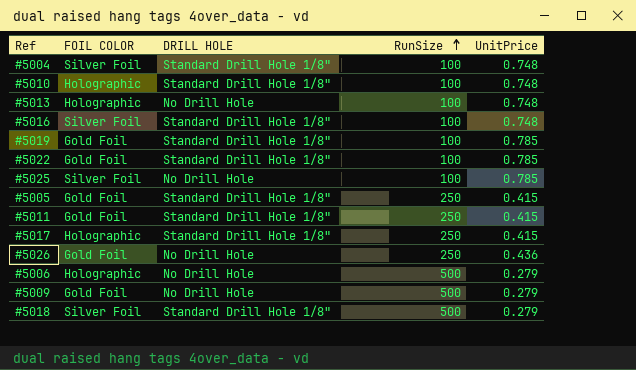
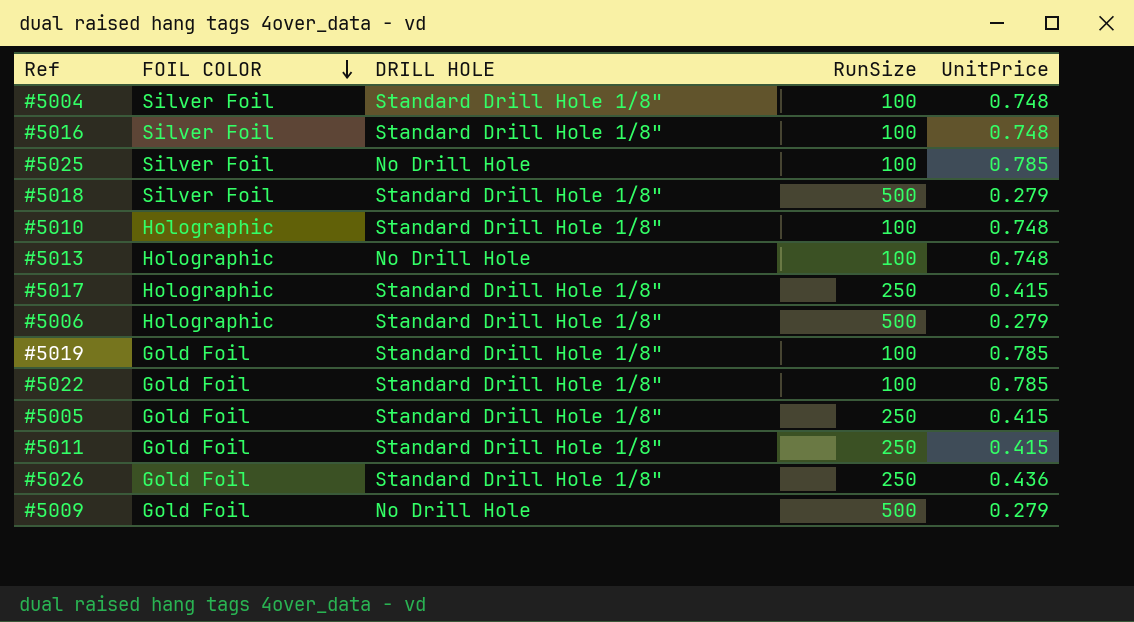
row order: RunSize ascending -> FOIL COLOR descending
#5006 | DRILL HOLE: No Drill Hole -> Standard Drill Hole 1/8"
#5026 | DRILL HOLE: No Drill Hole -> Standard Drill Hole 1/8"

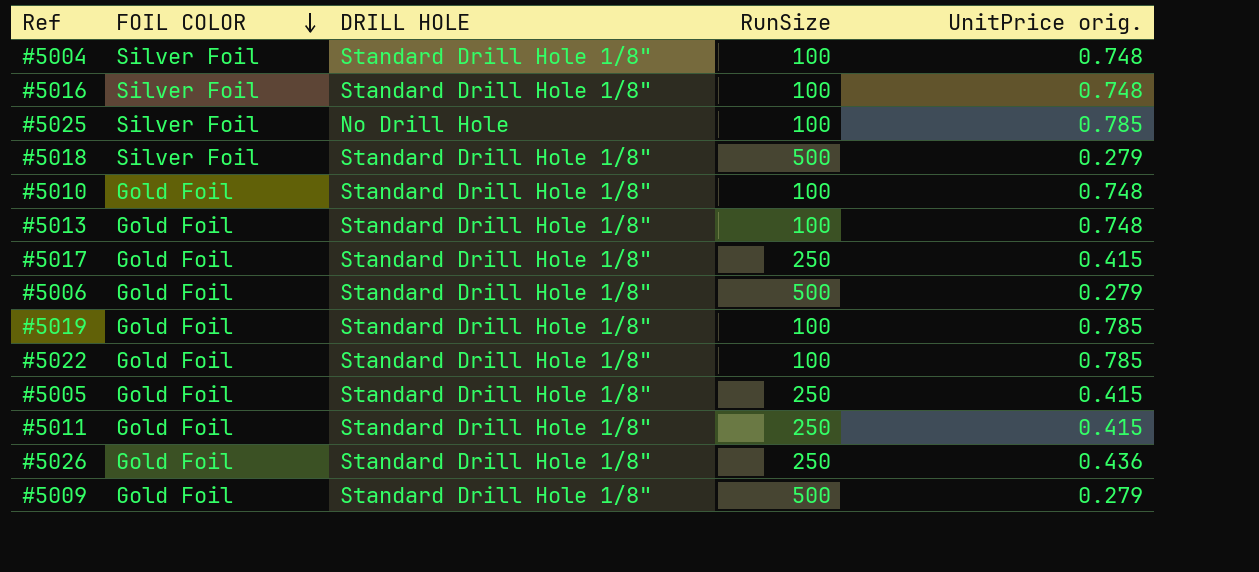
column name: UnitPrice -> UnitPrice orig.
#5010 | FOIL COLOR: Holographic -> Gold Foil
#5013 | FOIL COLOR: Holographic -> Gold Foil
#5013 | DRILL HOLE: No Drill Hole -> Standard Drill Hole 1/8"
#5017 | FOIL COLOR: Holographic -> Gold Foil
#5006 | FOIL COLOR: Holographic -> Gold Foil
#5009 | DRILL HOLE: No Drill Hole -> Standard Drill Hole 1/8"

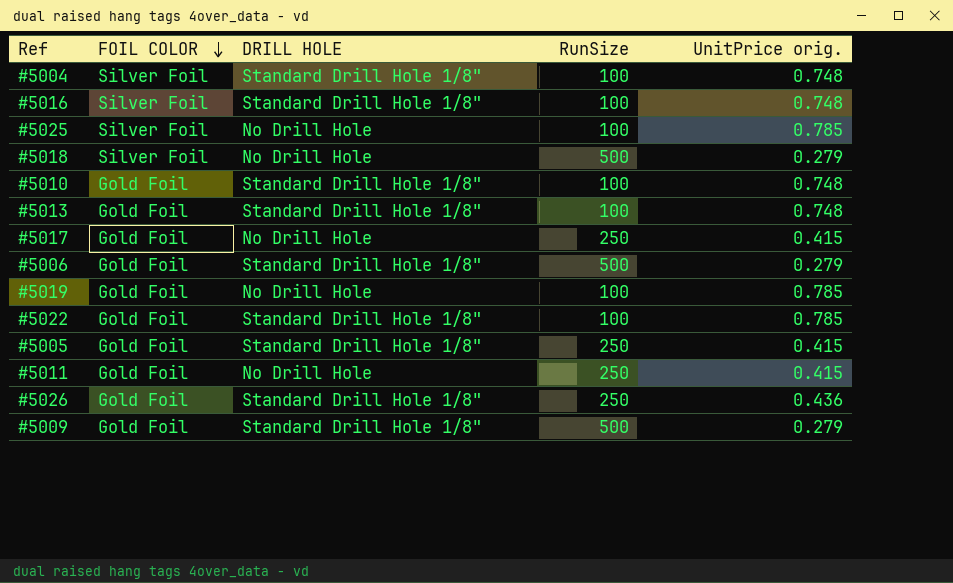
#5018 | DRILL HOLE: Standard Drill Hole 1/8" -> No Drill Hole
#5017 | DRILL HOLE: Standard Drill Hole 1/8" -> No Drill Hole
#5019 | DRILL HOLE: Standard Drill Hole 1/8" -> No Drill Hole
#5011 | DRILL HOLE: Standard Drill Hole 1/8" -> No Drill Hole

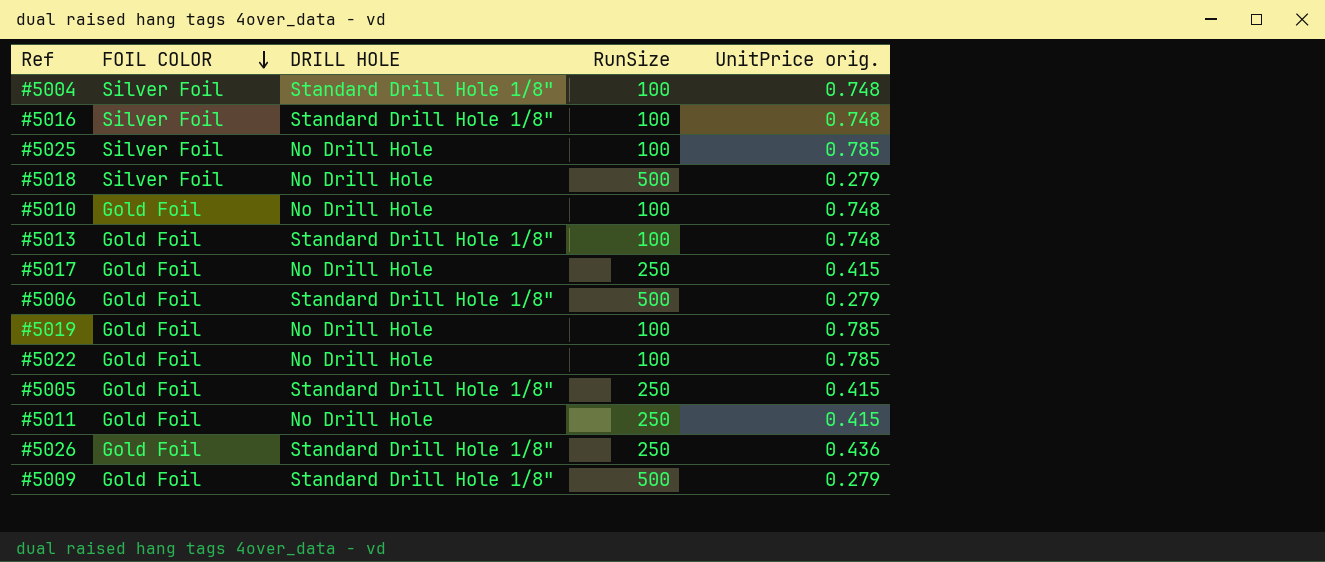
#5010 | DRILL HOLE: Standard Drill Hole 1/8" -> No Drill Hole
#5022 | DRILL HOLE: Standard Drill Hole 1/8" -> No Drill Hole

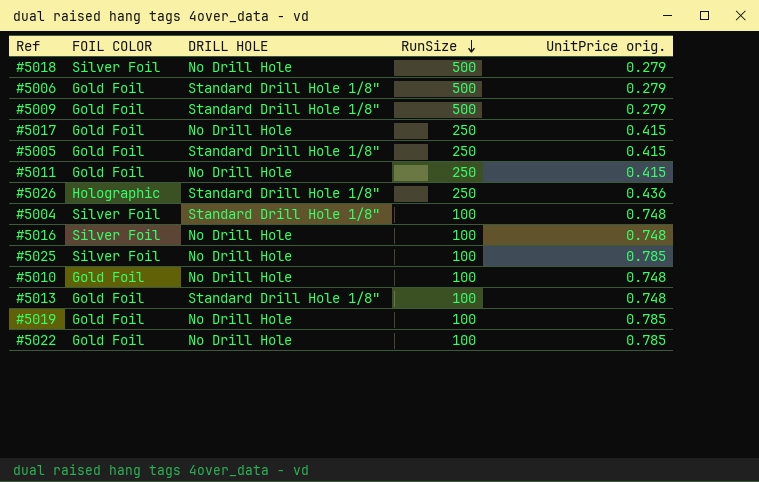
row order: FOIL COLOR descending -> RunSize descending
#5026 | FOIL COLOR: Gold Foil -> Holographic
#5016 | DRILL HOLE: Standard Drill Hole 1/8" -> No Drill Hole

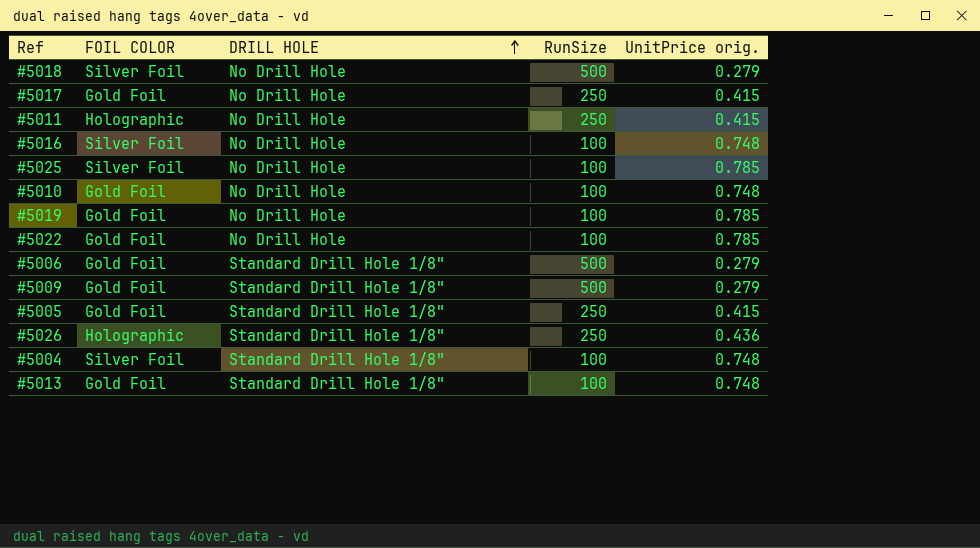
row order: RunSize descending -> DRILL HOLE ascending
#5011 | FOIL COLOR: Gold Foil -> Holographic

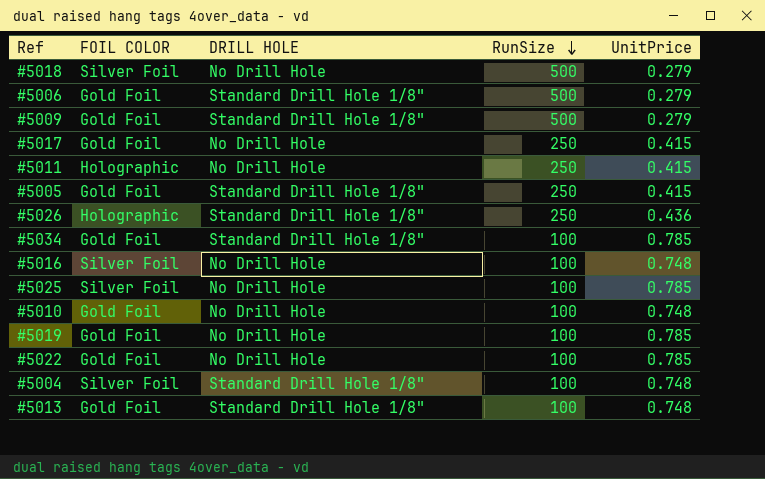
row order: DRILL HOLE ascending -> RunSize descending
column name: UnitPrice orig. -> UnitPrice
row #5034: none -> Gold Foil | Standard Drill Hole 1/8" | 100 | 0.785

